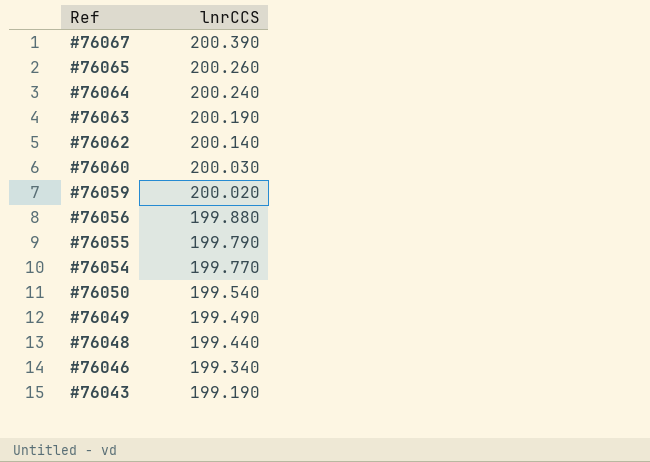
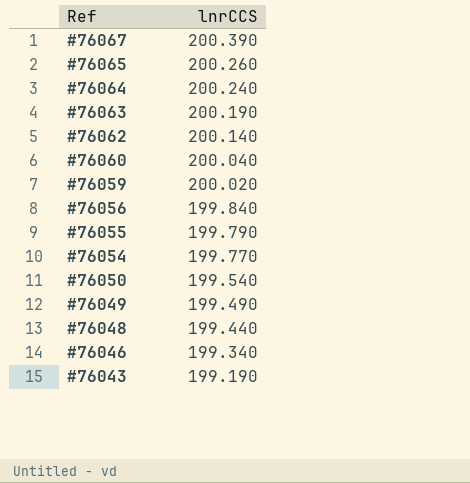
#76060 | lnrCCS: 200.030 -> 200.040
#76056 | lnrCCS: 199.880 -> 199.840

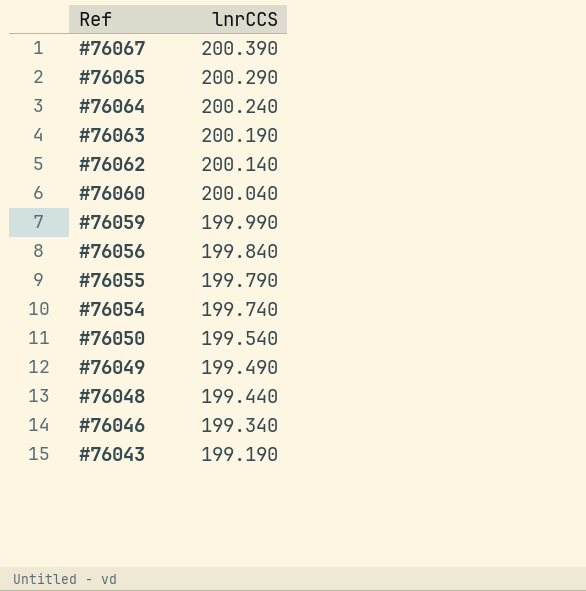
#76065 | lnrCCS: 200.260 -> 200.290
#76059 | lnrCCS: 200.020 -> 199.990
#76054 | lnrCCS: 199.770 -> 199.740

